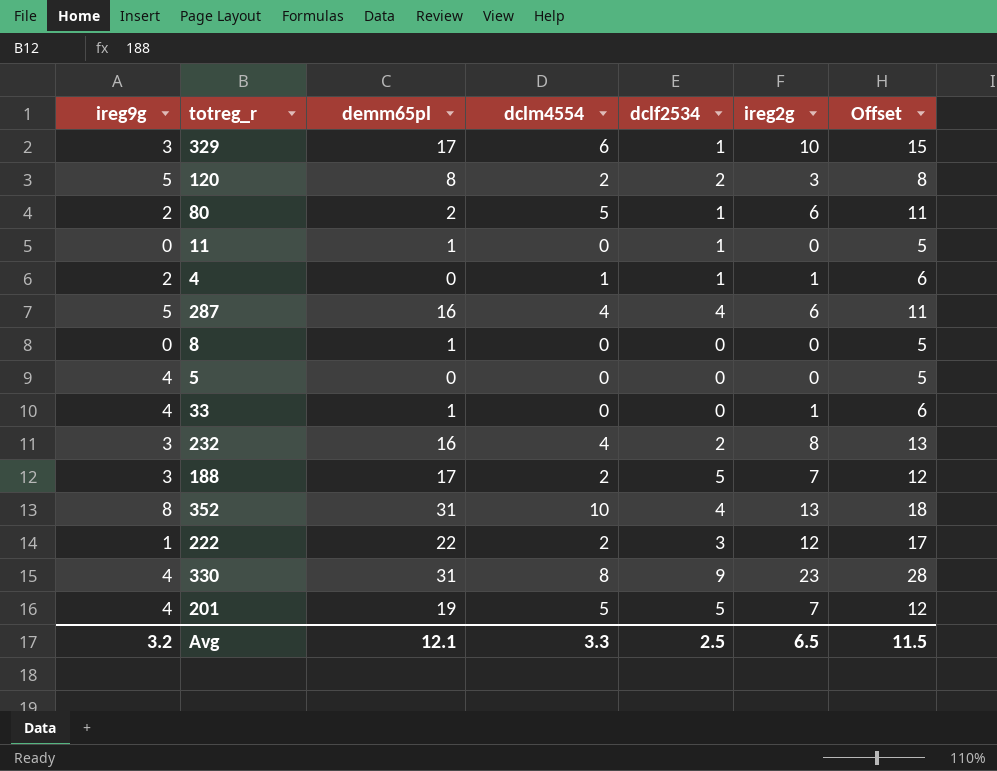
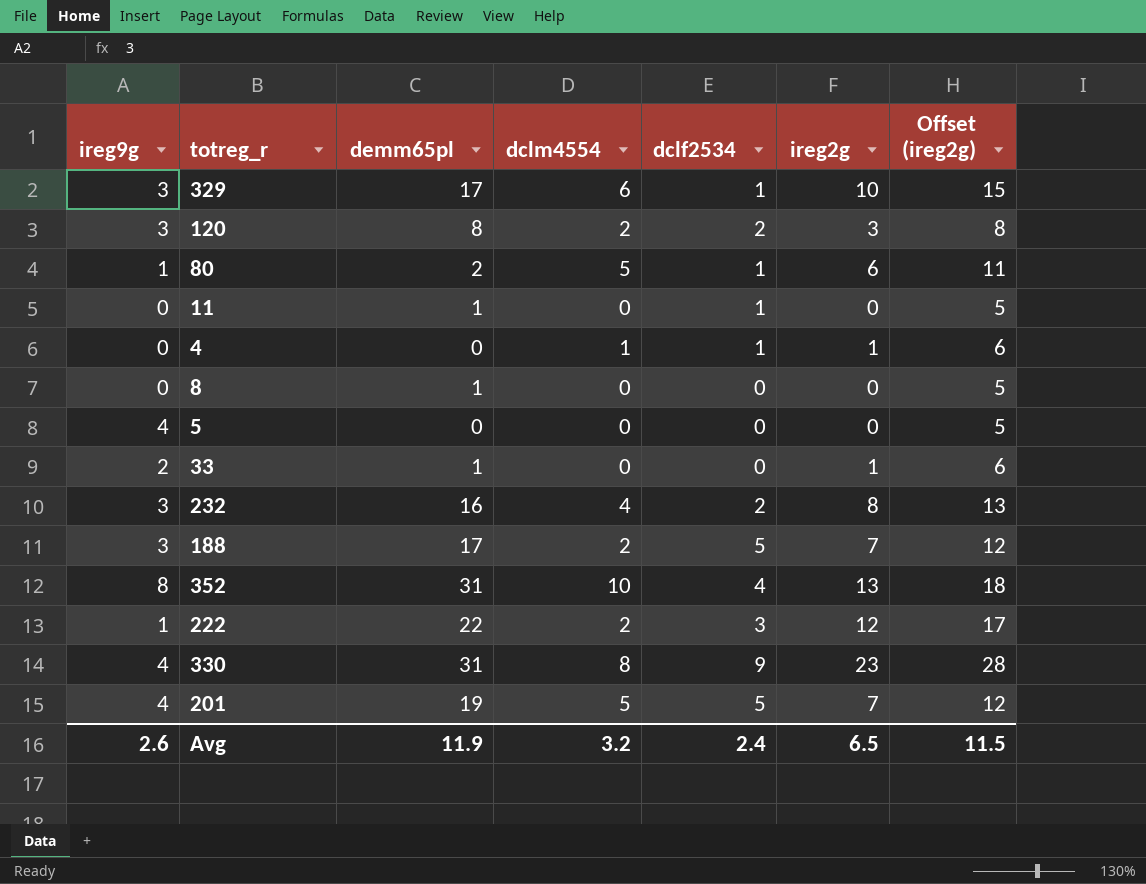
column name: Offset -> Offset (ireg2g)
row 287: 5 | 16 | 4 | 4 | 6 | 11 -> none
120 | ireg9g: 5 -> 3
80 | ireg9g: 2 -> 1
4 | ireg9g: 2 -> 0
33 | ireg9g: 4 -> 2
Avg | ireg9g: 3.2 -> 2.6
Avg | demm65pl: 12.1 -> 11.9
Avg | dclm4554: 3.3 -> 3.2
Avg | dclf2534: 2.5 -> 2.4

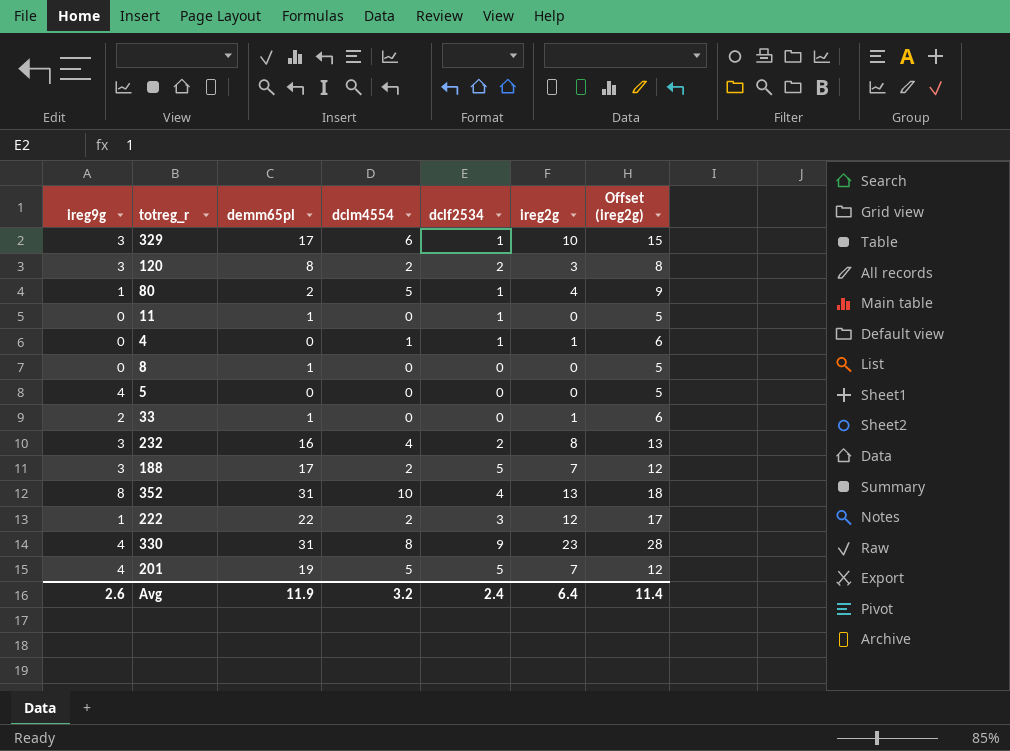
80 | ireg2g: 6 -> 4
80 | Offset (ireg2g): 11 -> 9
Avg | ireg2g: 6.5 -> 6.4
Avg | Offset (ireg2g): 11.5 -> 11.4

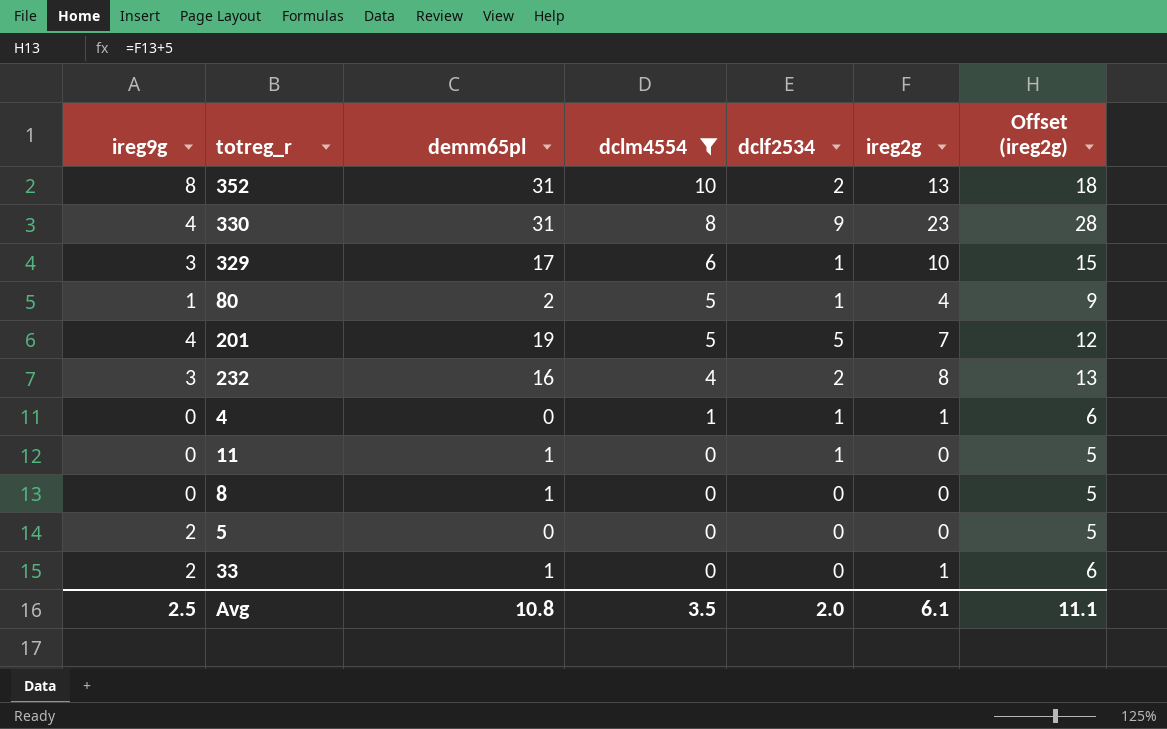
filter: none -> dclm4554 != 2
row order: none -> dclm4554 descending
352 | dclf2534: 4 -> 2
5 | ireg9g: 4 -> 2
Avg | ireg9g: 2.6 -> 2.5
Avg | demm65pl: 11.9 -> 10.8
Avg | dclm4554: 3.2 -> 3.5
Avg | dclf2534: 2.4 -> 2.0
Avg | ireg2g: 6.4 -> 6.1
Avg | Offset (ireg2g): 11.4 -> 11.1

